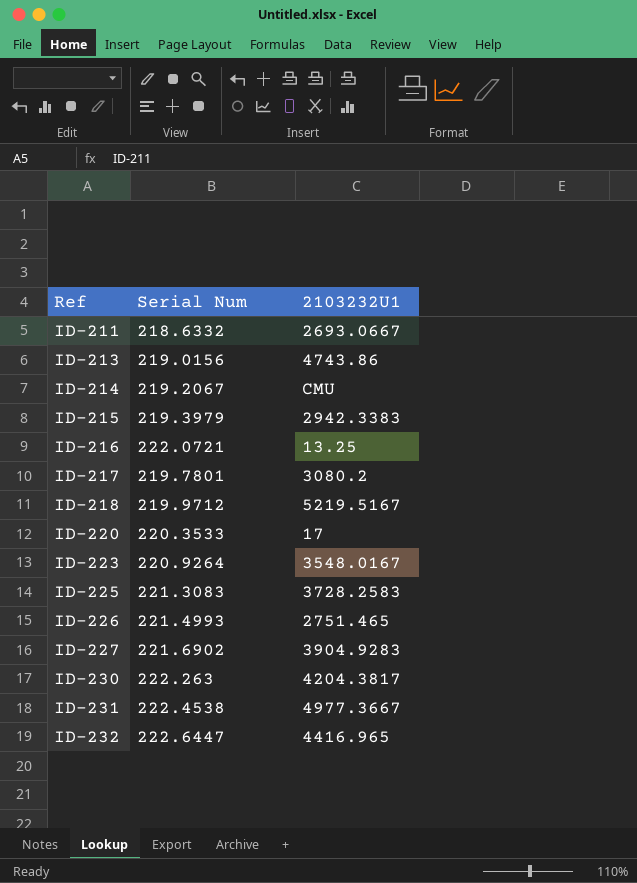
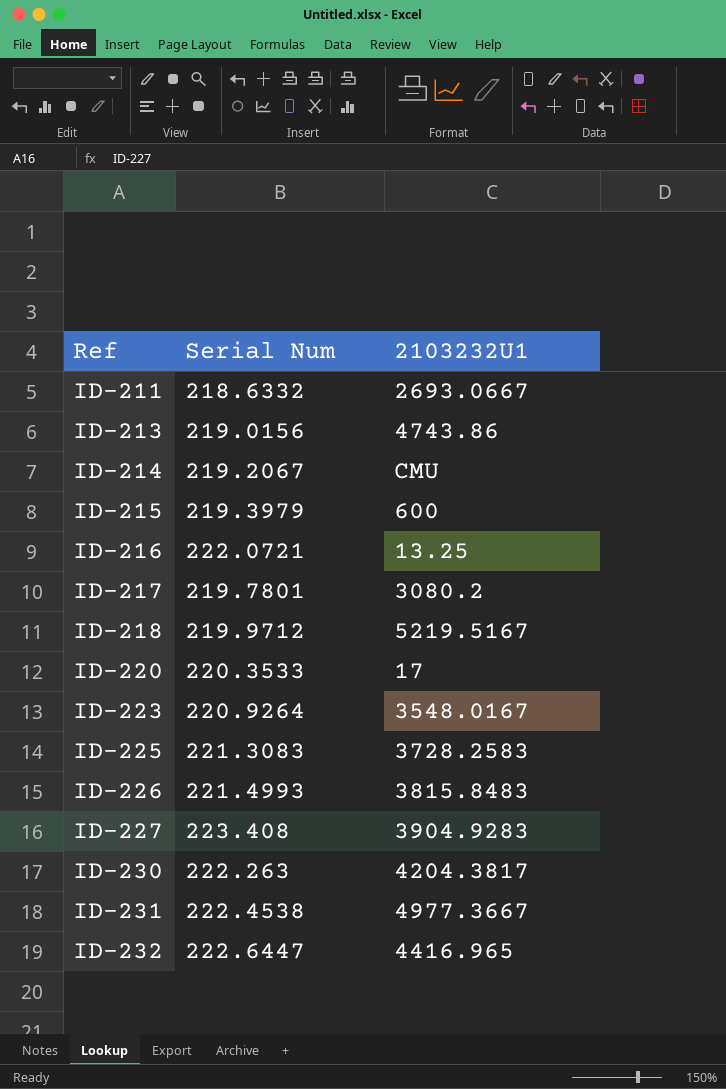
ID-215 | 2103232U1: 2942.3383 -> 600
ID-226 | 2103232U1: 2751.465 -> 3815.8483
ID-227 | Serial Num: 221.6902 -> 223.408

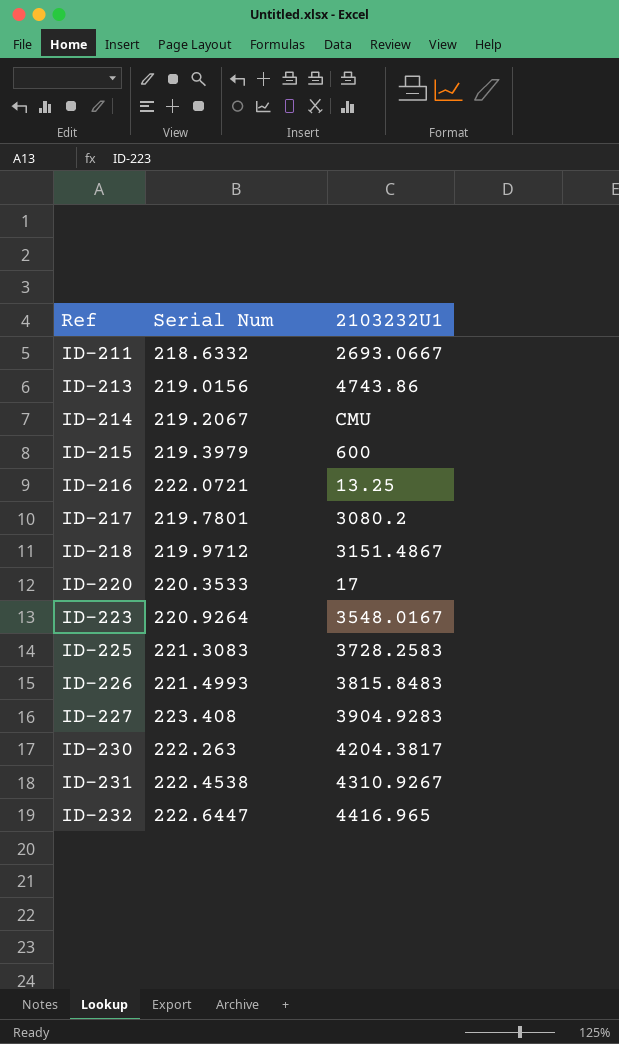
ID-218 | 2103232U1: 5219.5167 -> 3151.4867
ID-231 | 2103232U1: 4977.3667 -> 4310.9267

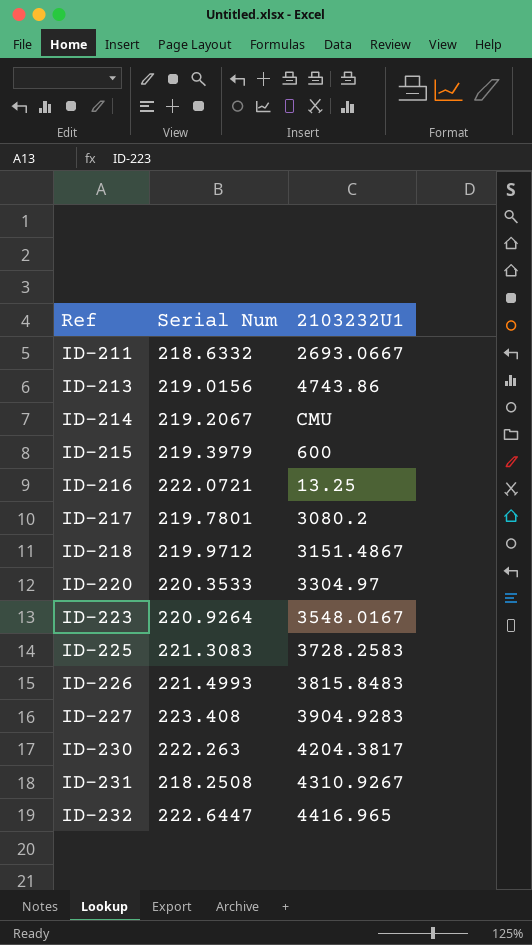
ID-220 | 2103232U1: 17 -> 3304.97
ID-231 | Serial Num: 222.4538 -> 218.2508

